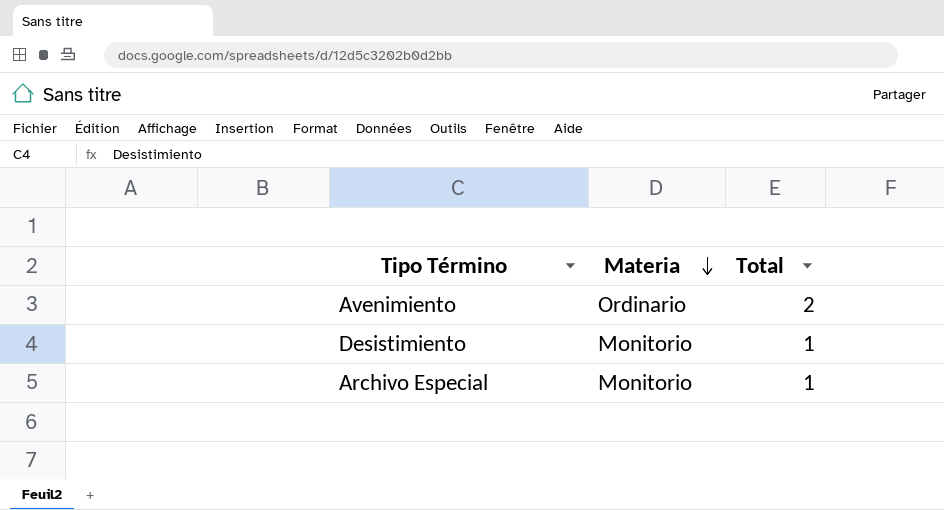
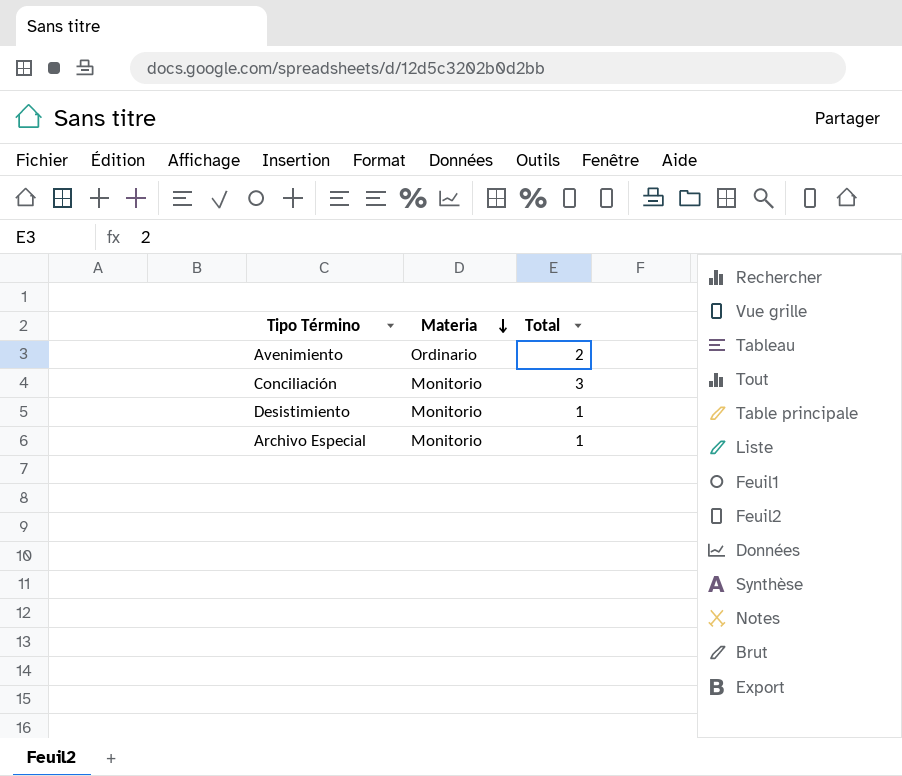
row Conciliación: none -> Monitorio | 3

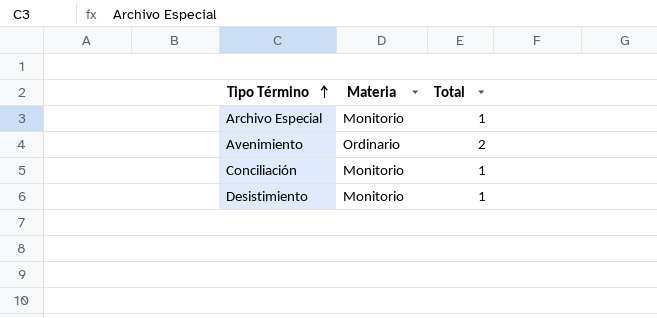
row order: Materia descending -> Tipo Término ascending
Conciliación | Total: 3 -> 1

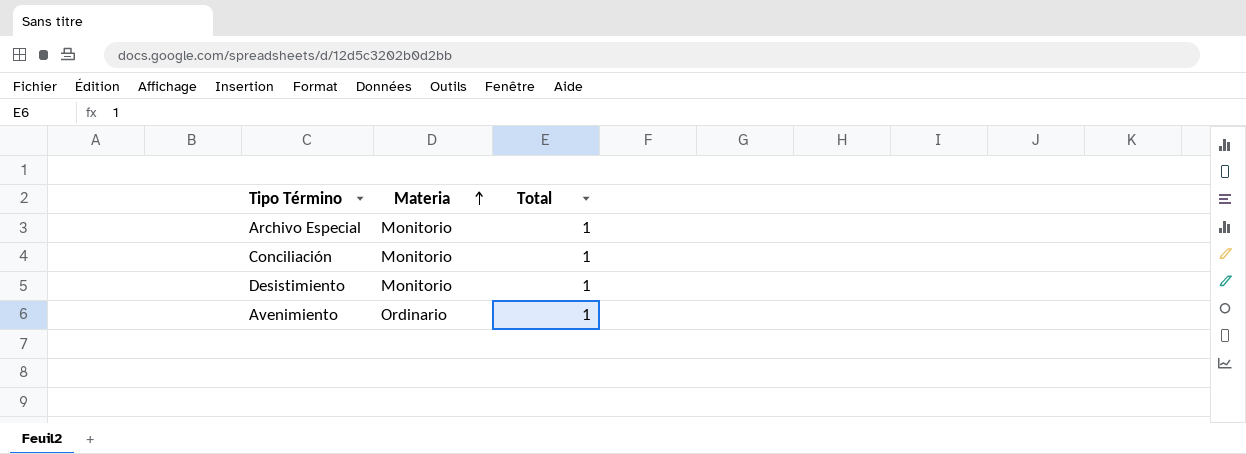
row order: Tipo Término ascending -> Materia ascending
Avenimiento | Total: 2 -> 1

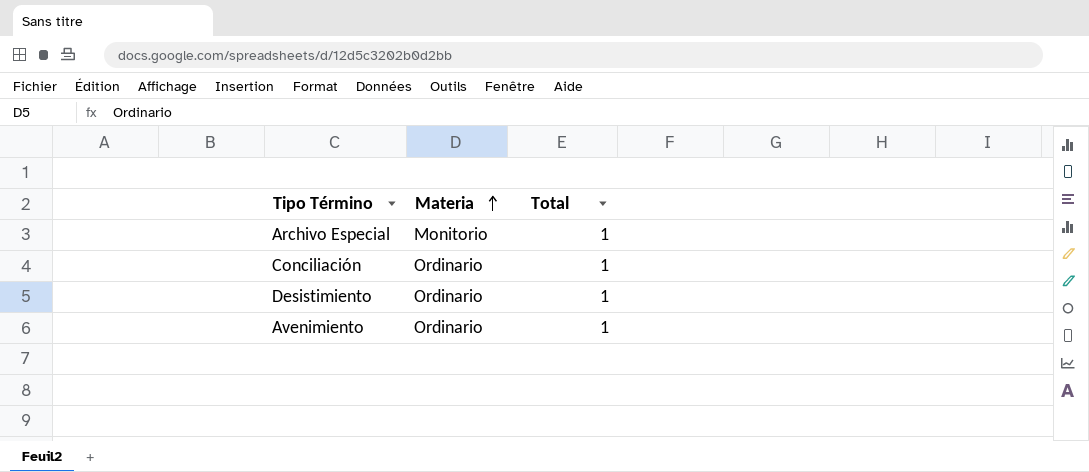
Conciliación | Materia: Monitorio -> Ordinario
Desistimiento | Materia: Monitorio -> Ordinario

